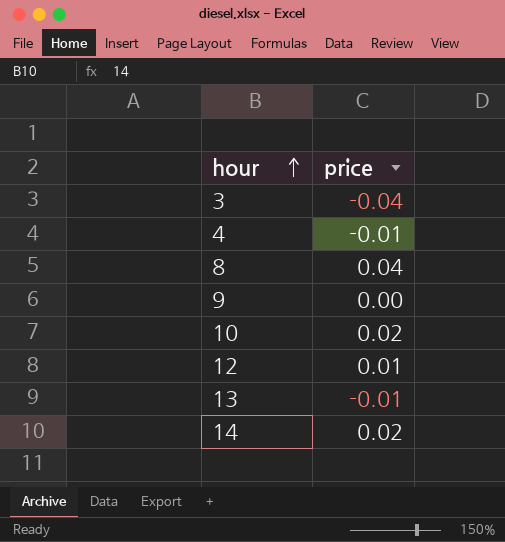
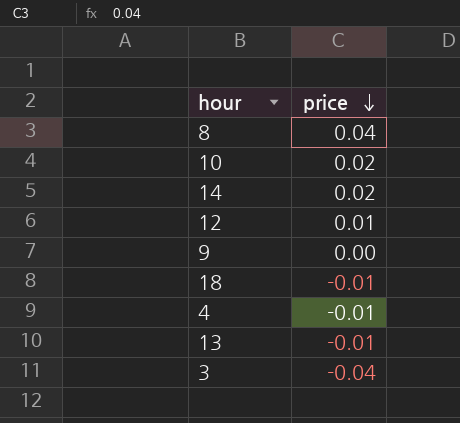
row order: hour ascending -> price descending
row 18: none -> -0.01

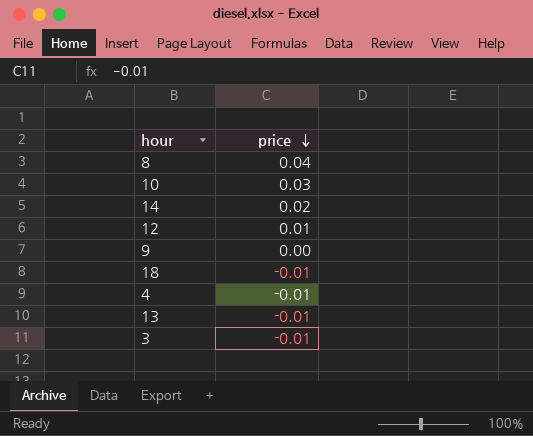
10 | price: 0.02 -> 0.03
3 | price: -0.04 -> -0.01

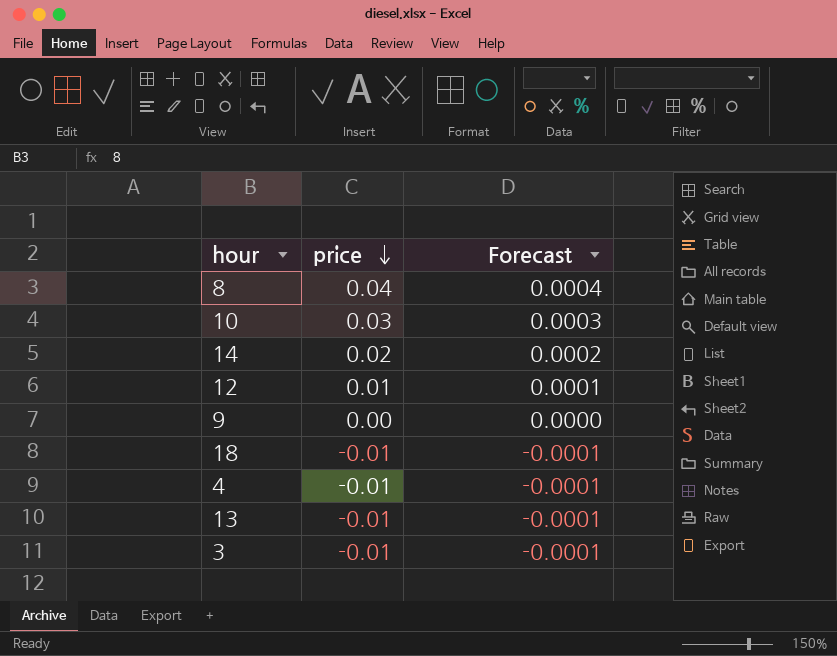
column Forecast | formula: none -> [price] * 0.01

